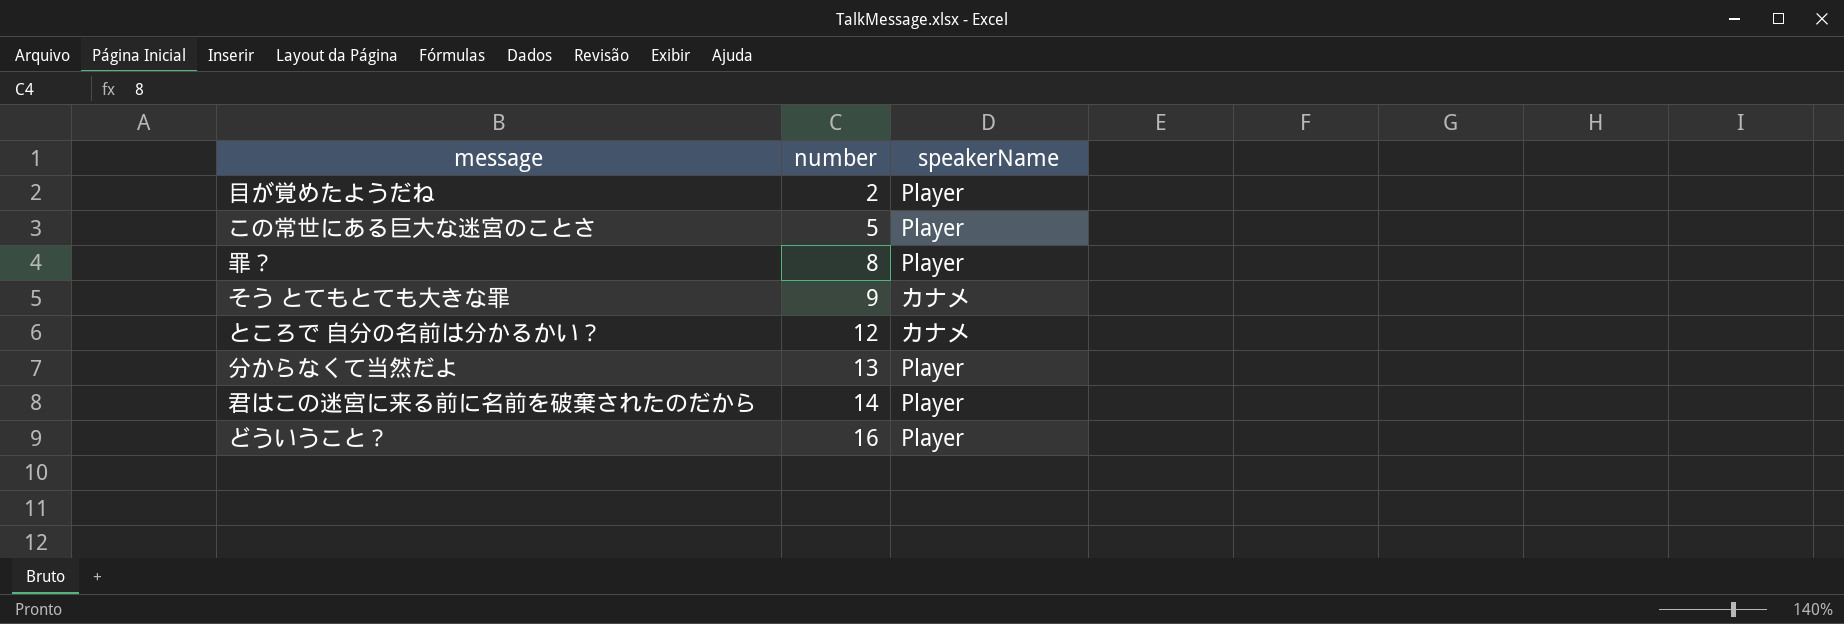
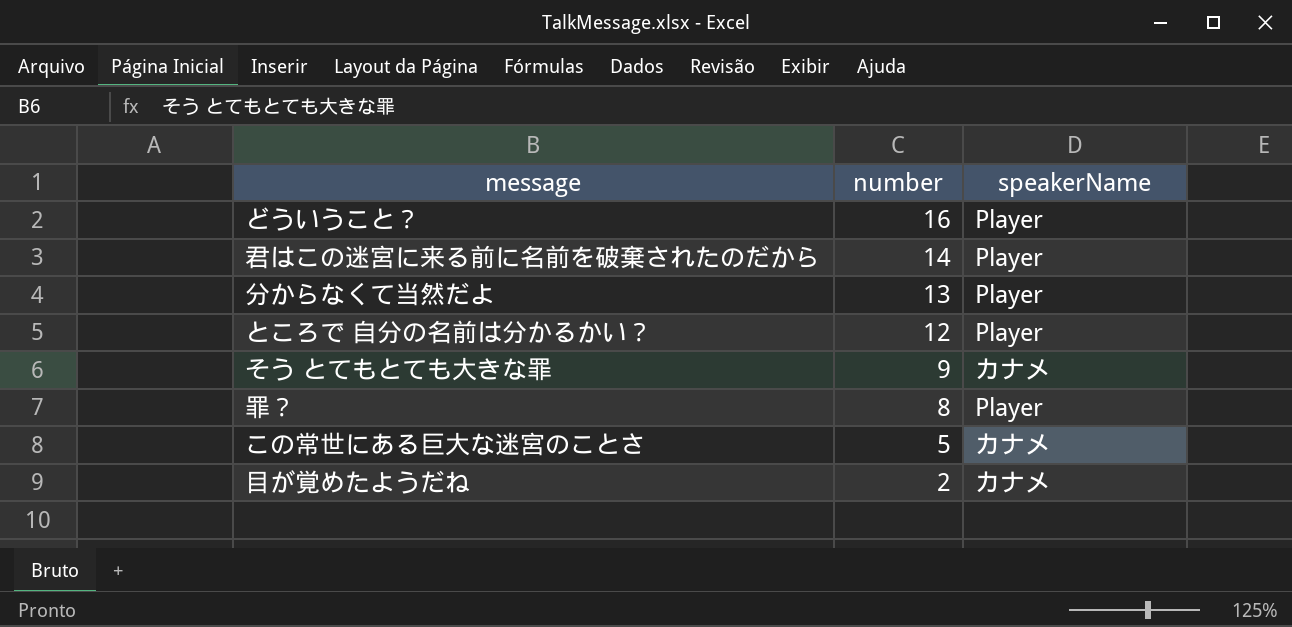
row order: number ascending -> number descending
ところで 自分の名前は分かるかい？ | speakerName: カナメ -> Player
この常世にある巨大な迷宮のことさ | speakerName: Player -> カナメ
目が覚めたようだね | speakerName: Player -> カナメ

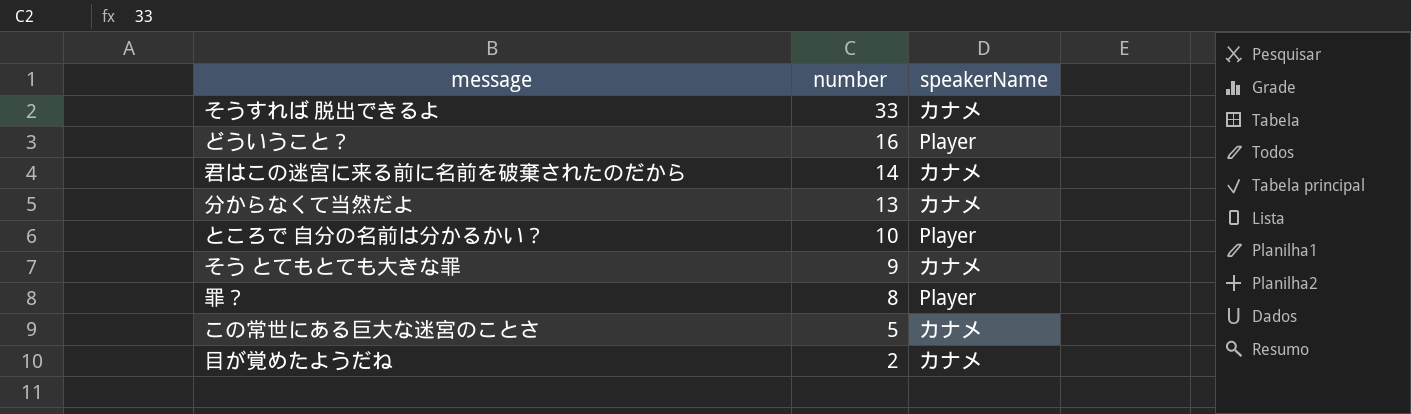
row そうすれば 脱出できるよ: none -> 33 | カナメ
君はこの迷宮に来る前に名前を破棄されたのだから | speakerName: Player -> カナメ
分からなくて当然だよ | speakerName: Player -> カナメ
ところで 自分の名前は分かるかい？ | number: 12 -> 10

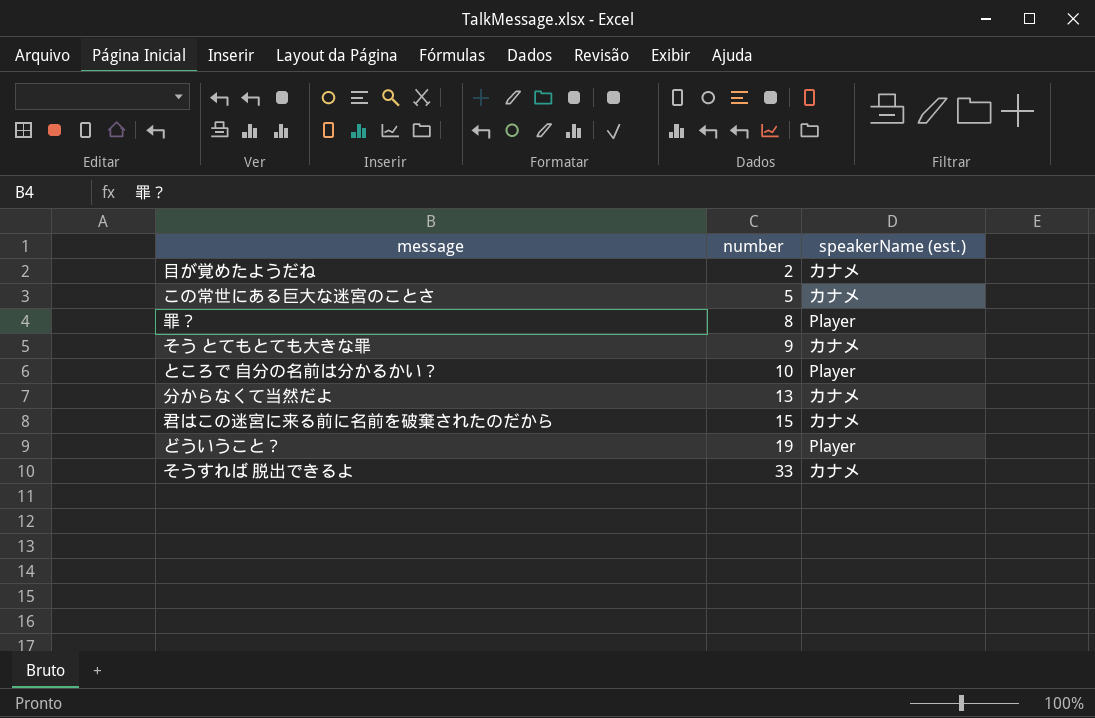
row order: number descending -> number ascending
column name: speakerName -> speakerName (est.)
君はこの迷宮に来る前に名前を破棄されたのだから | number: 14 -> 15
どういうこと？ | number: 16 -> 19

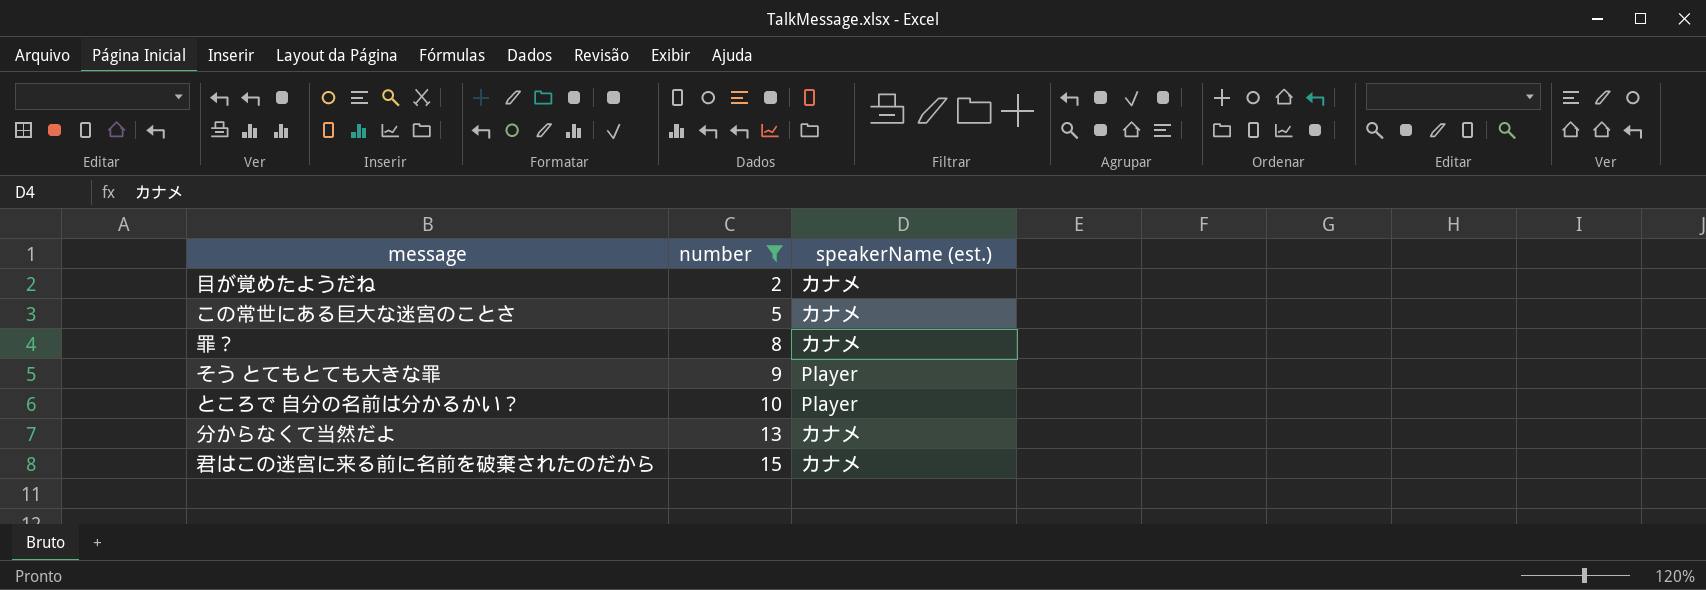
filter: none -> number <= 15
罪？ | speakerName (est.): Player -> カナメ
そう とてもとても大きな罪 | speakerName (est.): カナメ -> Player

